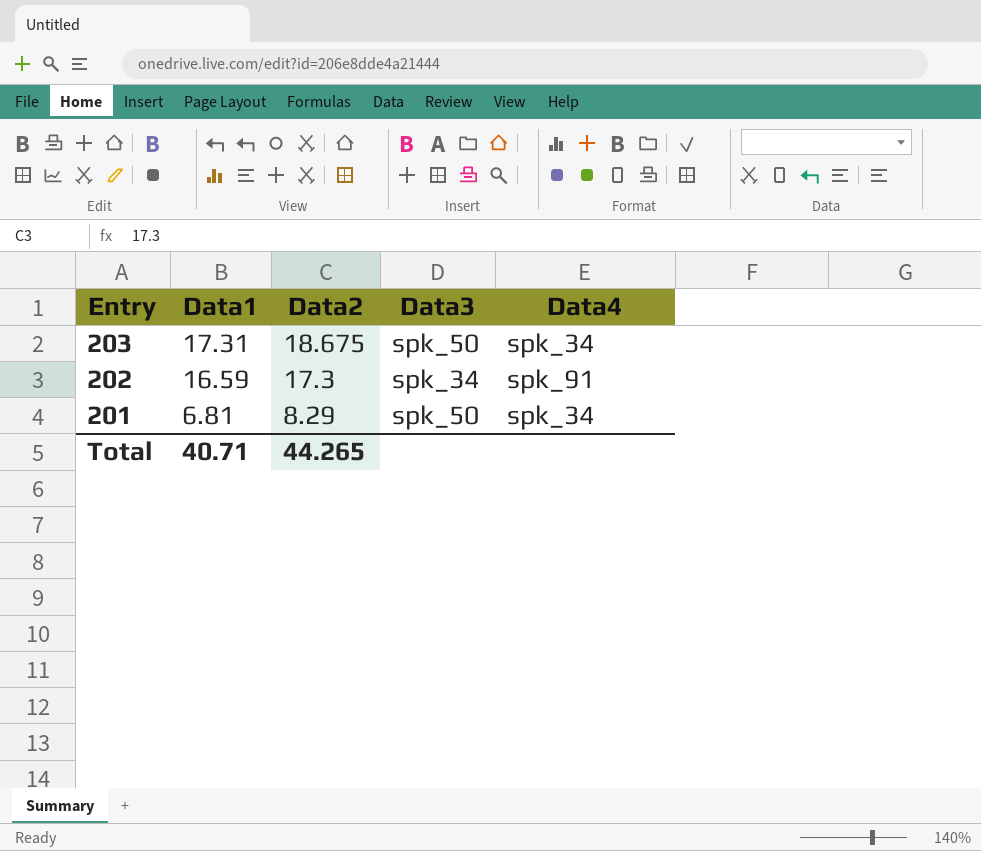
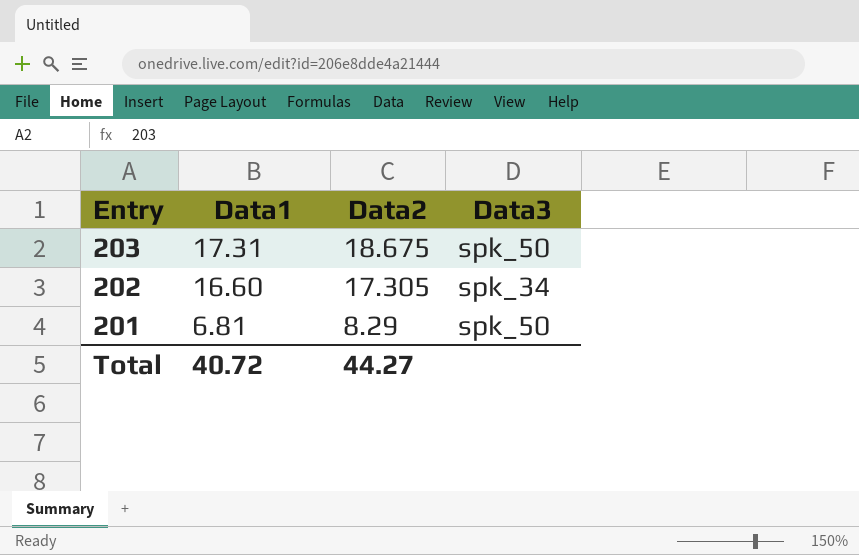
column Data4 | position: 5 -> none
202 | Data1: 16.59 -> 16.60
202 | Data2: 17.3 -> 17.305
Total | Data1: 40.71 -> 40.72
Total | Data2: 44.265 -> 44.27

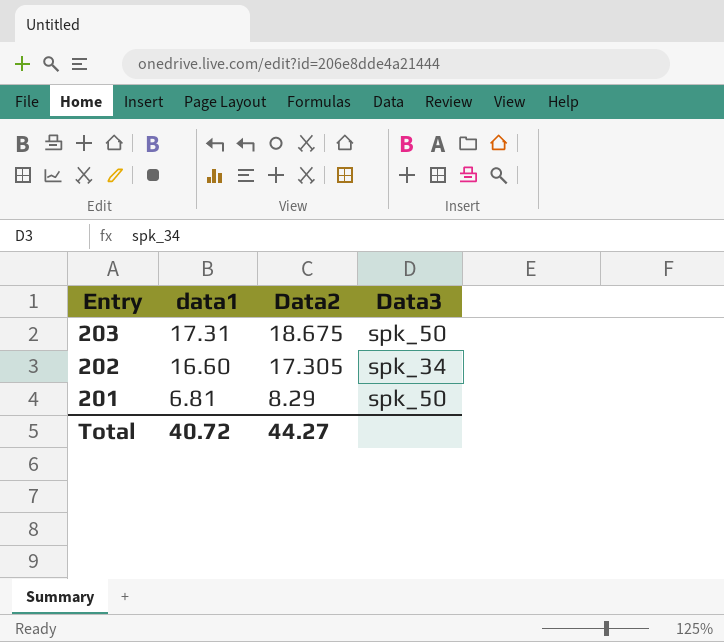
column name: Data1 -> data1

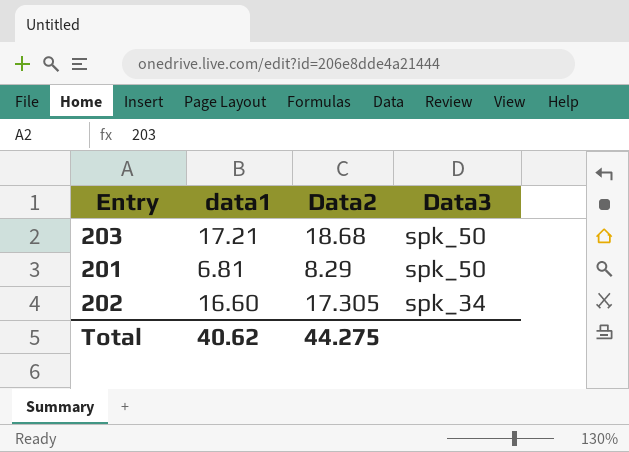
row order: Entry descending -> Data3 descending
203 | data1: 17.31 -> 17.21
203 | Data2: 18.675 -> 18.68
Total | data1: 40.72 -> 40.62
Total | Data2: 44.27 -> 44.275

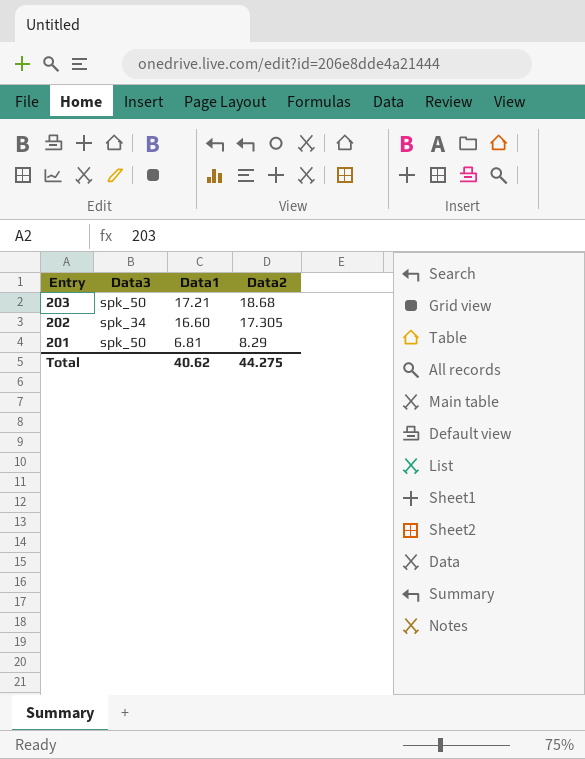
row order: Data3 descending -> Entry descending
column Data3 | position: 4 -> 2
column name: data1 -> Data1

